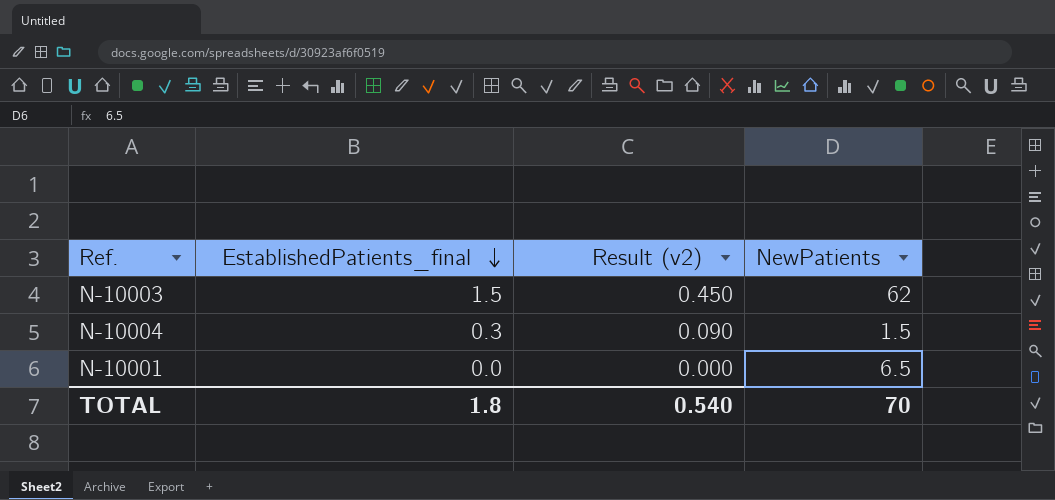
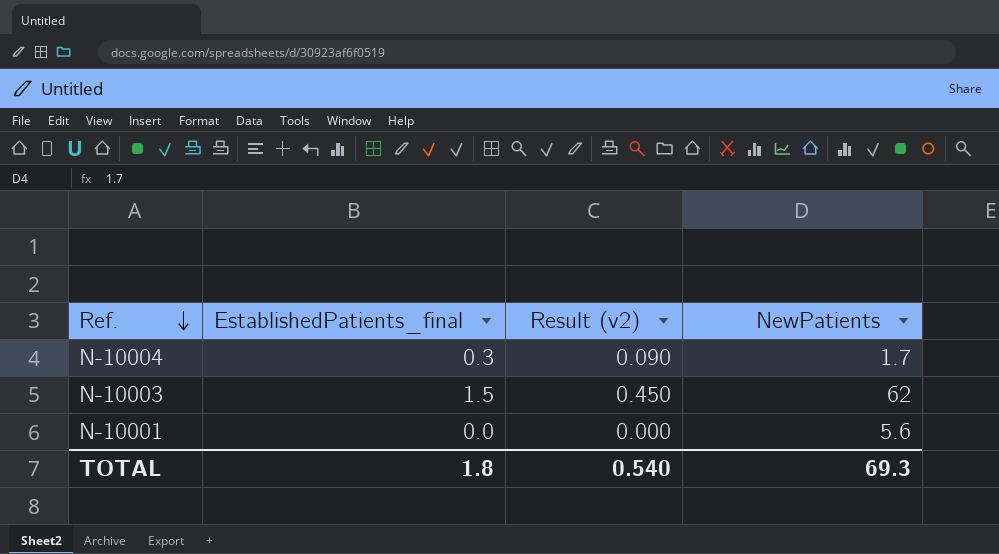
row order: EstablishedPatients_final descending -> Ref. descending
N-10004 | NewPatients: 1.5 -> 1.7
N-10001 | NewPatients: 6.5 -> 5.6
TOTAL | NewPatients: 70 -> 69.3

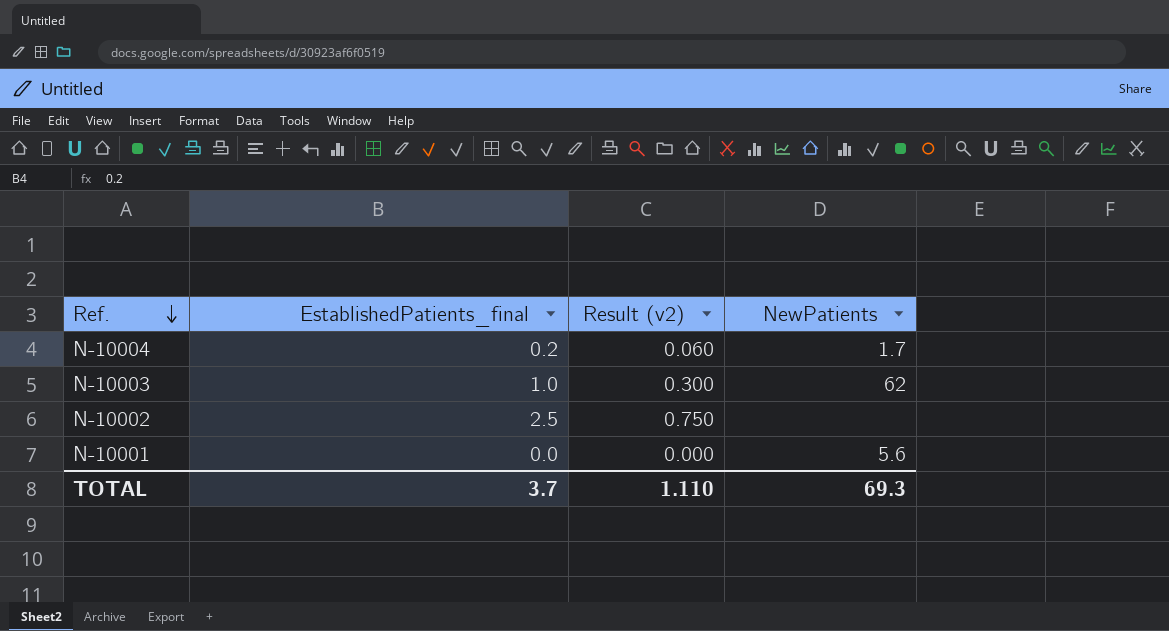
N-10004 | EstablishedPatients_final: 0.3 -> 0.2
N-10004 | Result (v2): 0.090 -> 0.060
N-10003 | EstablishedPatients_final: 1.5 -> 1.0
N-10003 | Result (v2): 0.450 -> 0.300
row N-10002: none -> 2.5 | 0.750 | none
TOTAL | EstablishedPatients_final: 1.8 -> 3.7
TOTAL | Result (v2): 0.540 -> 1.110

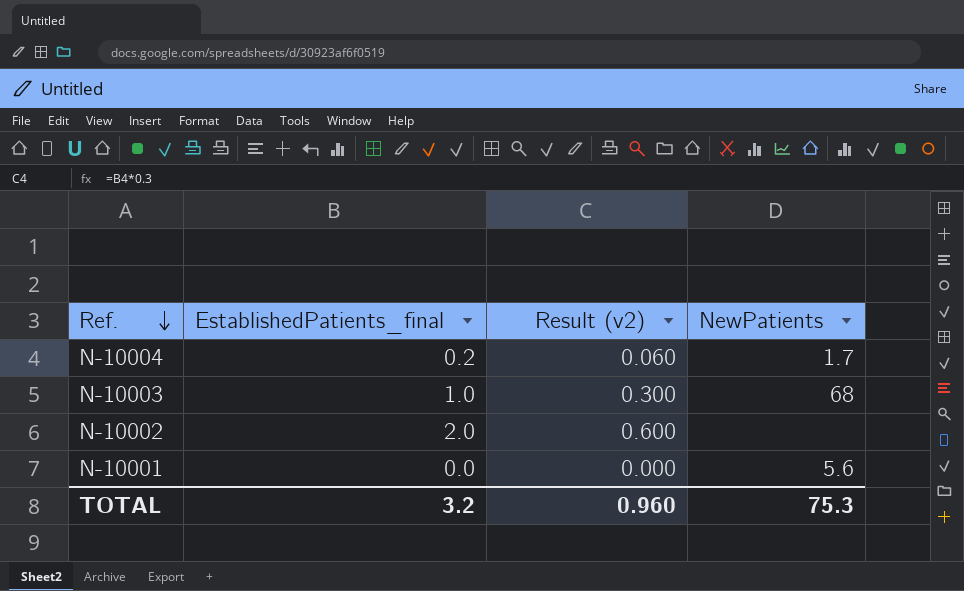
N-10003 | NewPatients: 62 -> 68
N-10002 | EstablishedPatients_final: 2.5 -> 2.0
N-10002 | Result (v2): 0.750 -> 0.600
TOTAL | EstablishedPatients_final: 3.7 -> 3.2
TOTAL | Result (v2): 1.110 -> 0.960
TOTAL | NewPatients: 69.3 -> 75.3

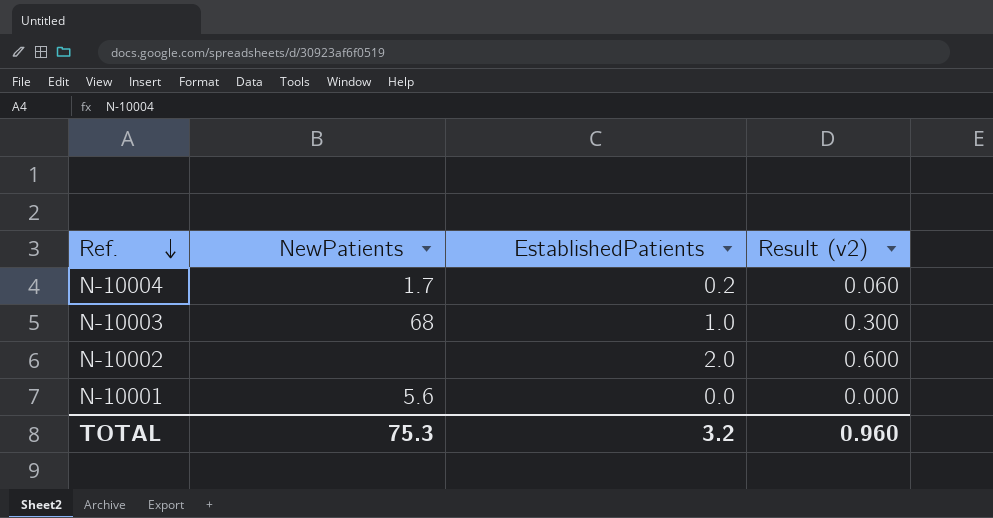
column NewPatients | position: 4 -> 2
column name: EstablishedPatients_final -> EstablishedPatients

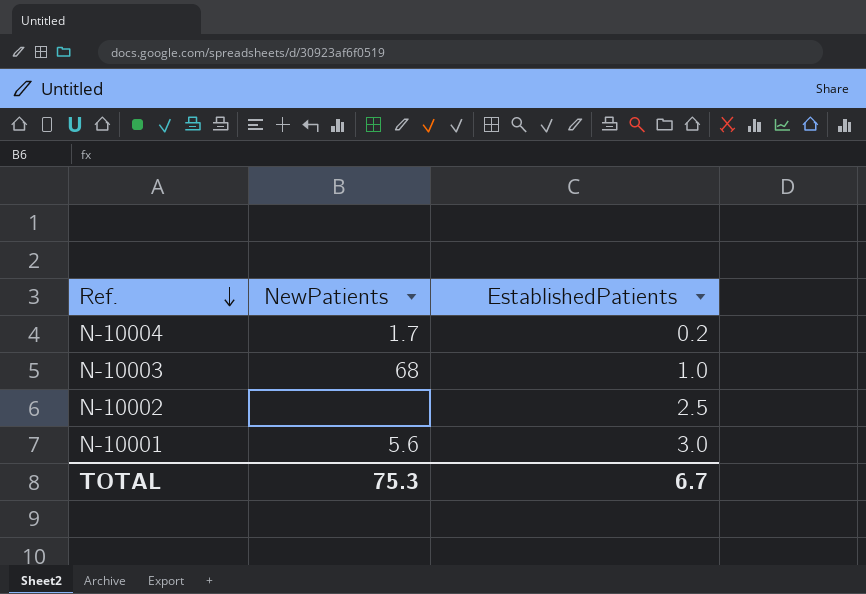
column Result (v2) | formula: [EstablishedPatients] * 0.3 -> none
N-10002 | EstablishedPatients: 2.0 -> 2.5
N-10001 | EstablishedPatients: 0.0 -> 3.0
TOTAL | EstablishedPatients: 3.2 -> 6.7

